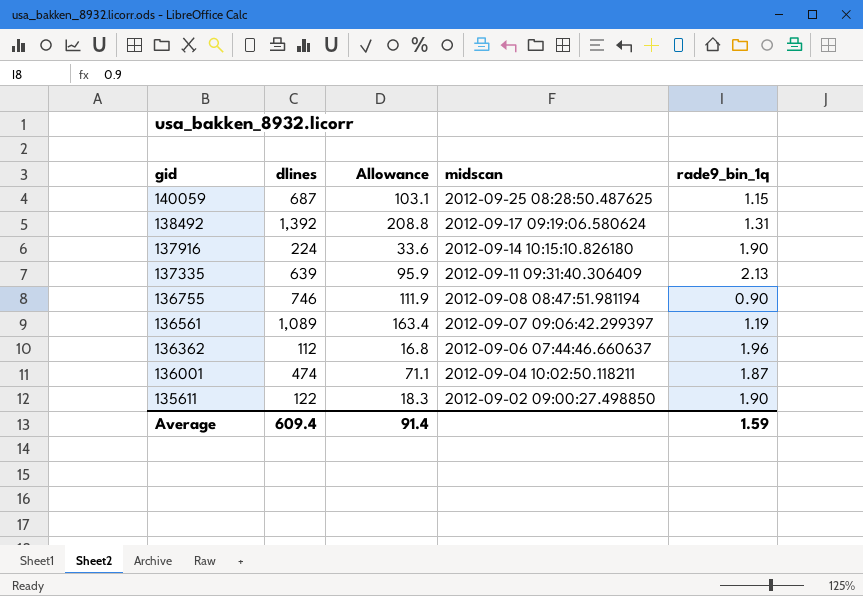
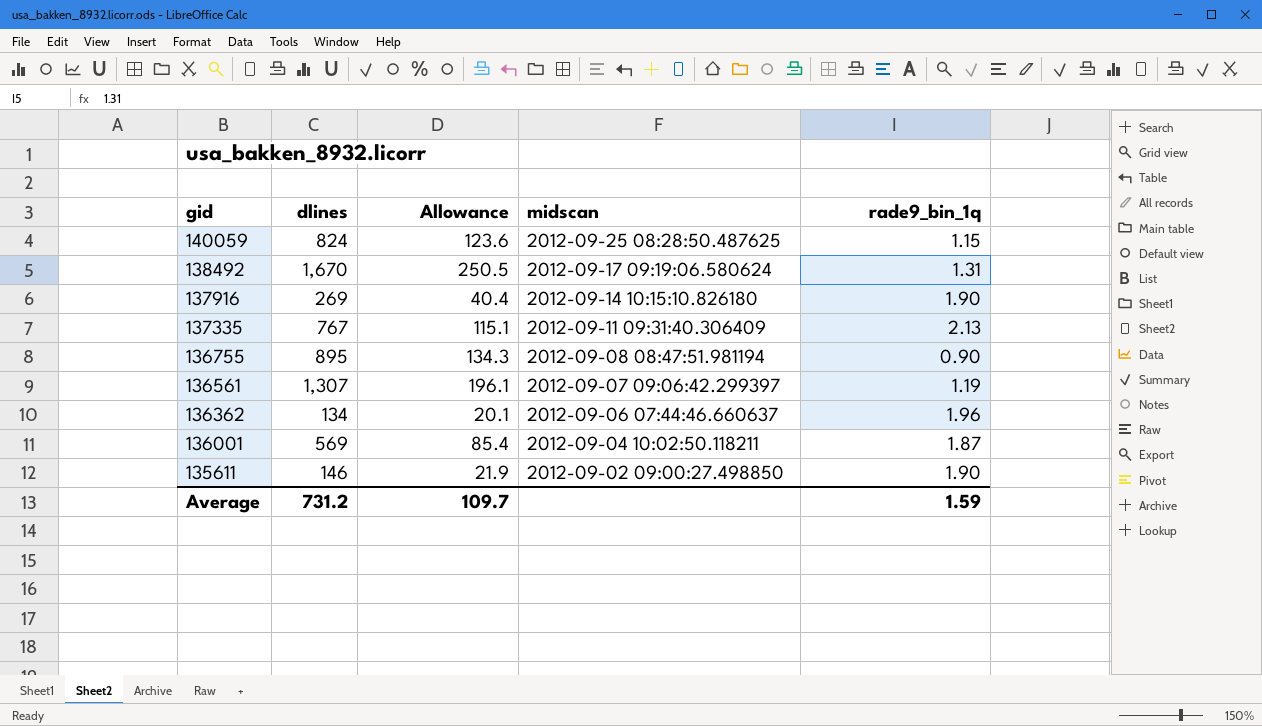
140059 | dlines: 687 -> 824
140059 | Allowance: 103.1 -> 123.6
138492 | dlines: 1,392 -> 1,670
138492 | Allowance: 208.8 -> 250.5
137916 | dlines: 224 -> 269
137916 | Allowance: 33.6 -> 40.4
137335 | dlines: 639 -> 767
137335 | Allowance: 95.9 -> 115.1
136755 | dlines: 746 -> 895
136755 | Allowance: 111.9 -> 134.3
136561 | dlines: 1,089 -> 1,307
136561 | Allowance: 163.4 -> 196.1
136362 | dlines: 112 -> 134
136362 | Allowance: 16.8 -> 20.1
136001 | dlines: 474 -> 569
136001 | Allowance: 71.1 -> 85.4
135611 | dlines: 122 -> 146
135611 | Allowance: 18.3 -> 21.9
Average | dlines: 609.4 -> 731.2
Average | Allowance: 91.4 -> 109.7

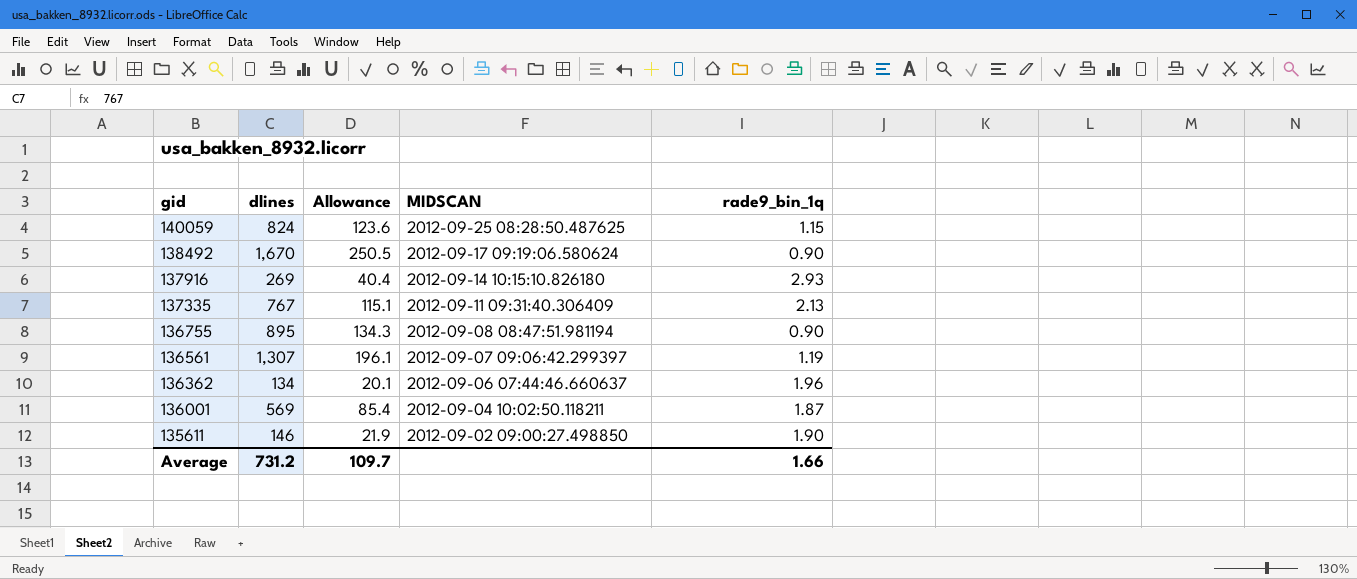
column name: midscan -> MIDSCAN
138492 | rade9_bin_1q: 1.31 -> 0.90
137916 | rade9_bin_1q: 1.90 -> 2.93
Average | rade9_bin_1q: 1.59 -> 1.66

